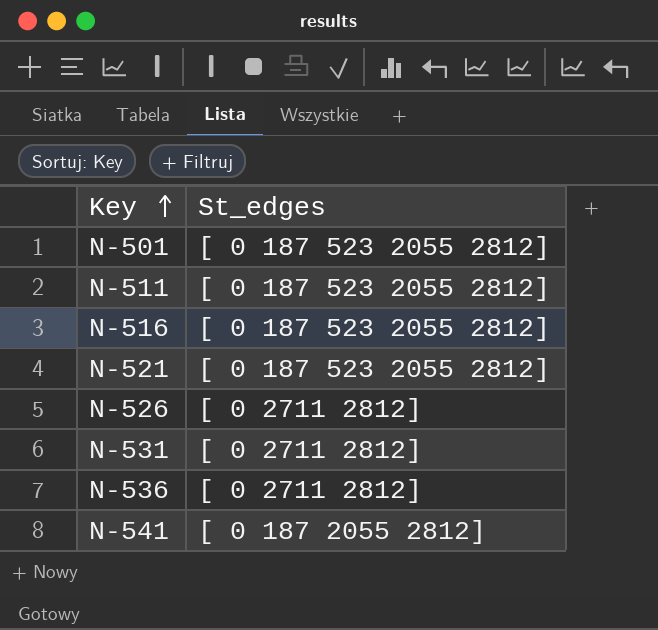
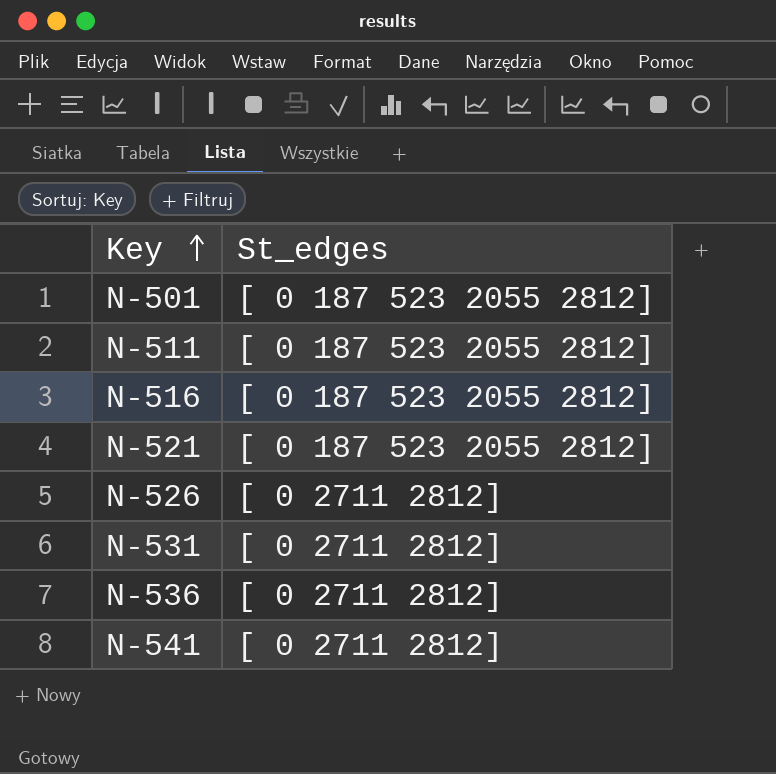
N-541 | St_edges: [ 0 187 2055 2812] -> [ 0 2711 2812]

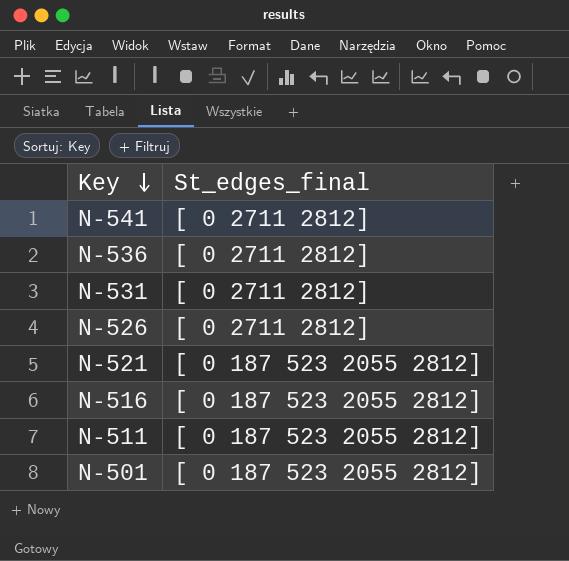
row order: Key ascending -> Key descending
column name: St_edges -> St_edges_final

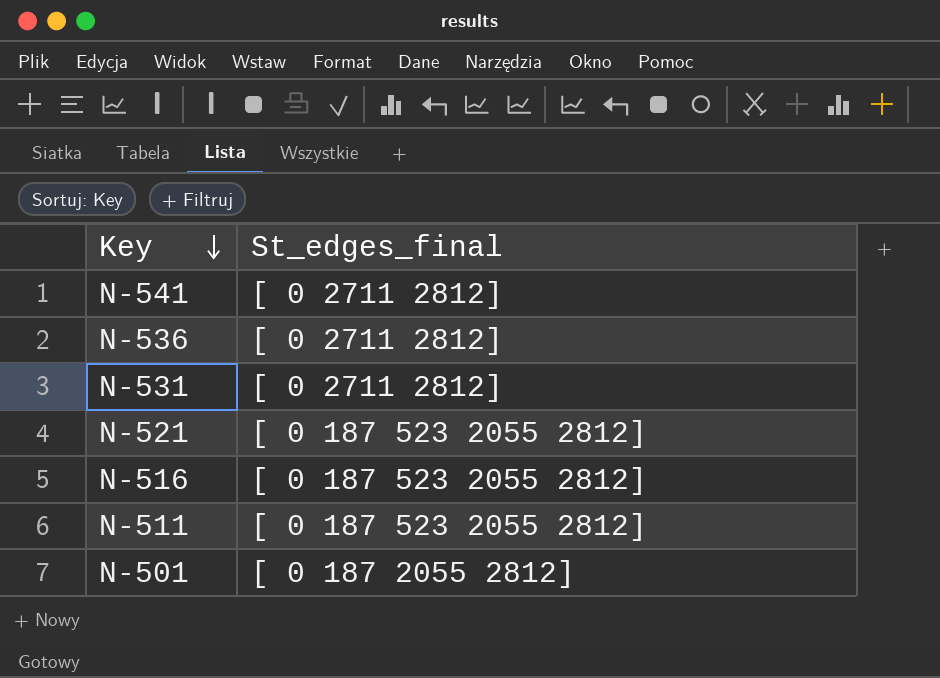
row N-526: [ 0 2711 2812] -> none
N-501 | St_edges_final: [ 0 187 523 2055 2812] -> [ 0 187 2055 2812]

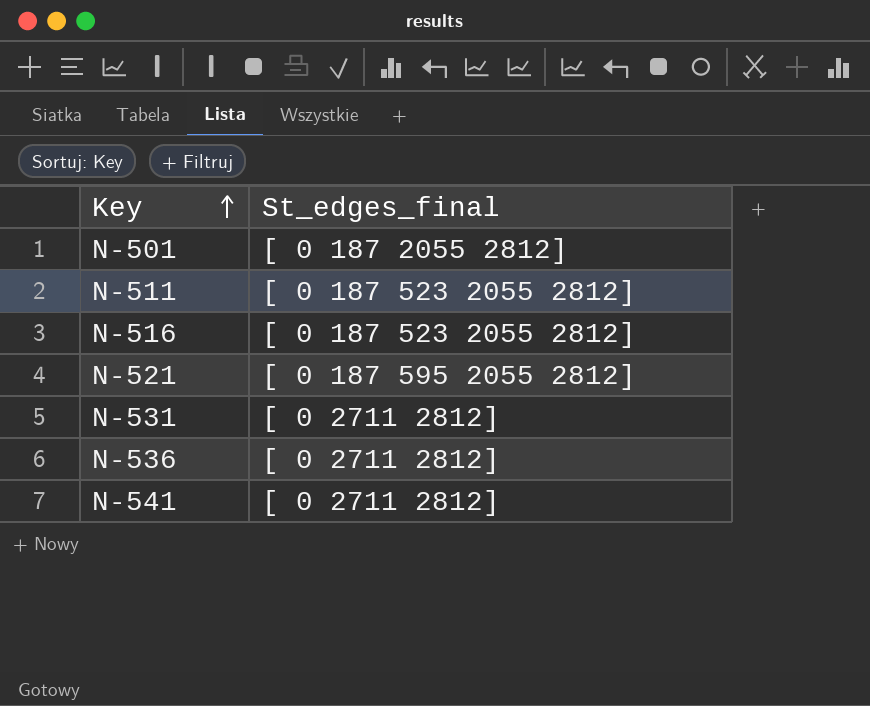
row order: Key descending -> Key ascending
N-521 | St_edges_final: [ 0 187 523 2055 2812] -> [ 0 187 595 2055 2812]

